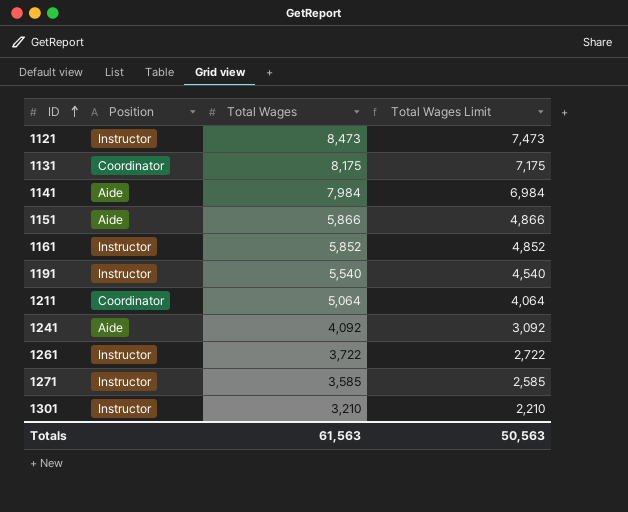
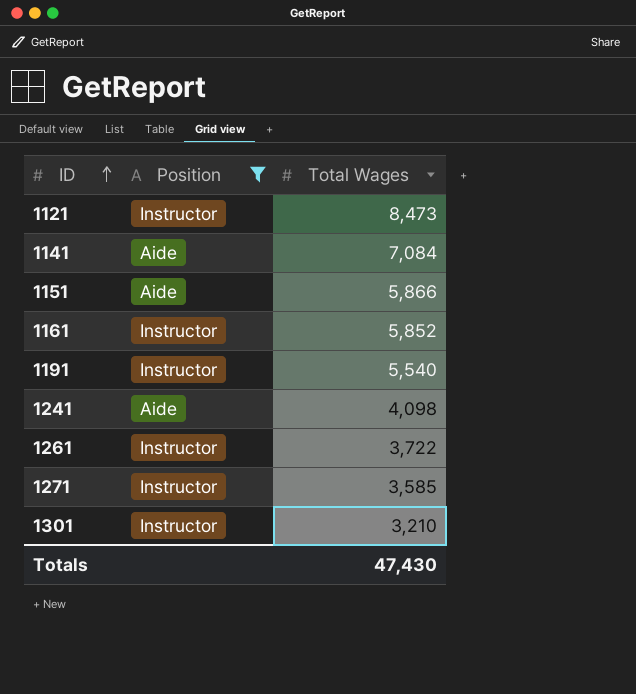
filter: none -> Position != Coordinator
column Total Wages Limit | formula: [Total Wages] - 1000 -> none
1141 | Total Wages: 7,984 -> 7,084
1241 | Total Wages: 4,092 -> 4,098
Totals | Total Wages: 61,563 -> 47,430

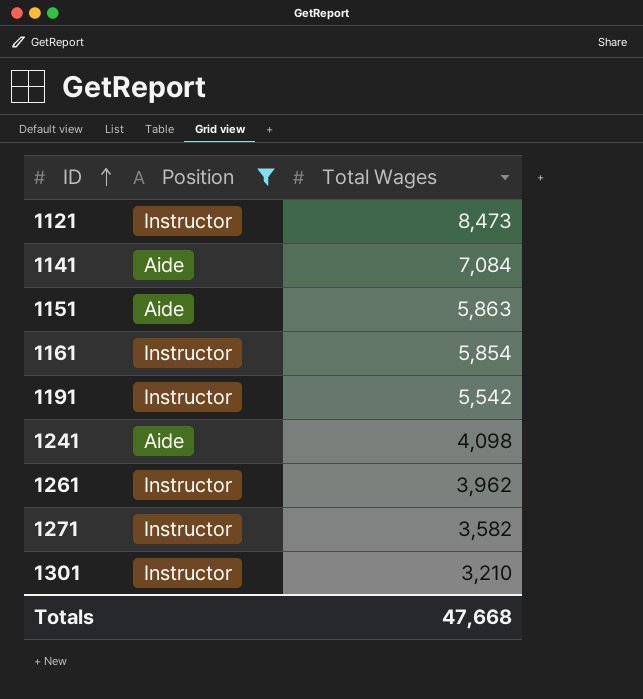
1151 | Total Wages: 5,866 -> 5,863
1161 | Total Wages: 5,852 -> 5,854
1191 | Total Wages: 5,540 -> 5,542
1261 | Total Wages: 3,722 -> 3,962
1271 | Total Wages: 3,585 -> 3,582
Totals | Total Wages: 47,430 -> 47,668

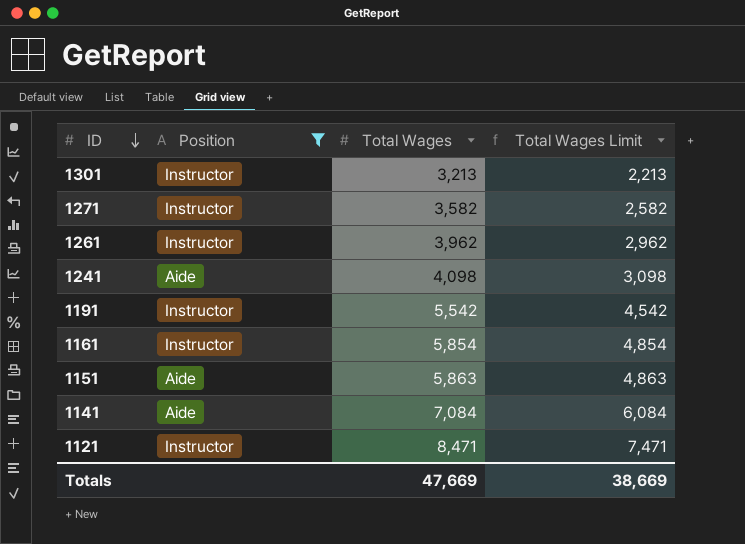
row order: ID ascending -> ID descending
column Total Wages Limit | formula: none -> [Total Wages] - 1000
1301 | Total Wages: 3,210 -> 3,213
1121 | Total Wages: 8,473 -> 8,471
Totals | Total Wages: 47,668 -> 47,669

